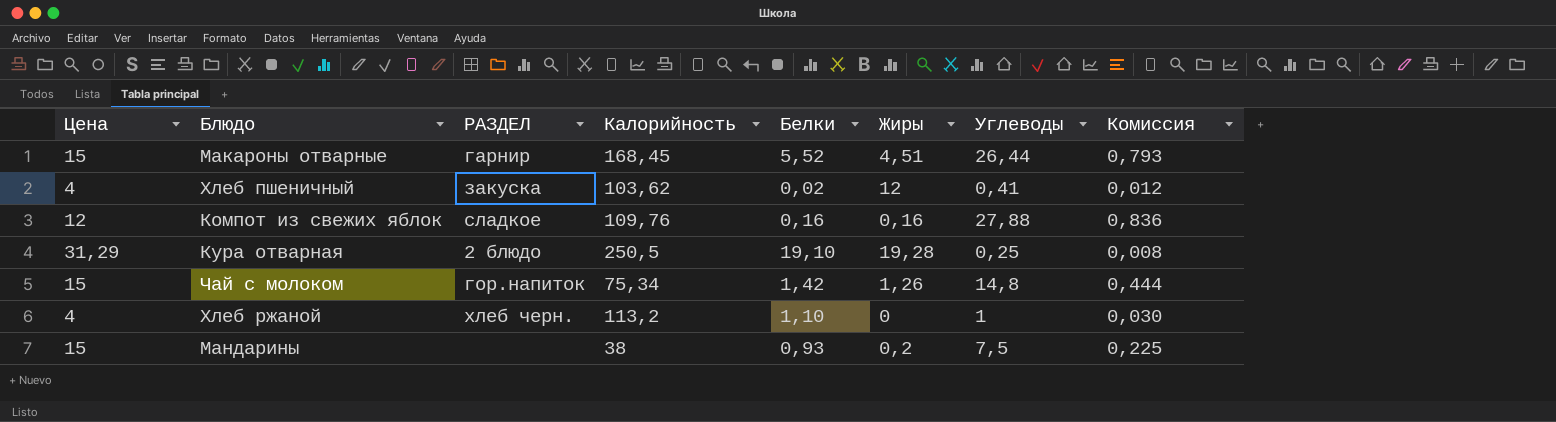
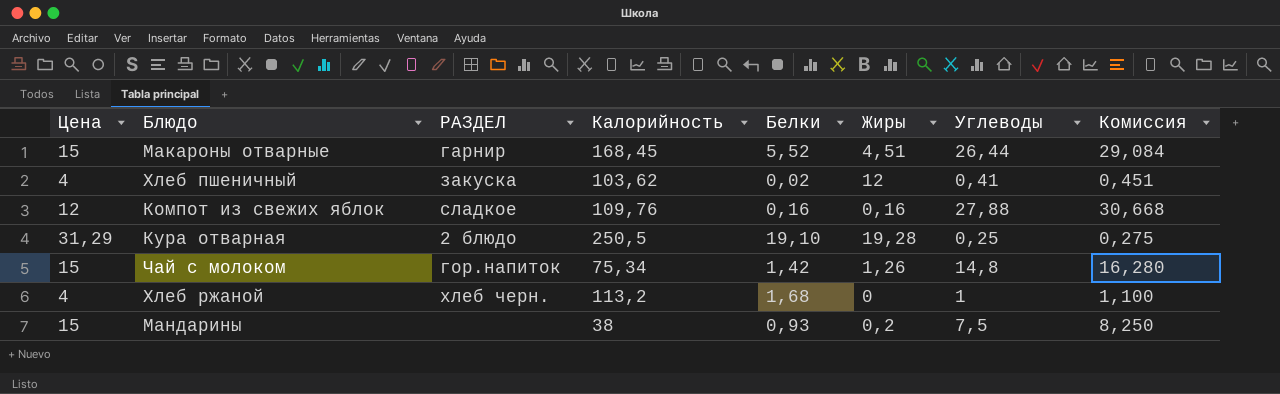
column Комиссия | formula: [Углеводы] * 0,03 -> [Углеводы] * 1,1
Хлеб ржаной | Белки: 1,10 -> 1,68

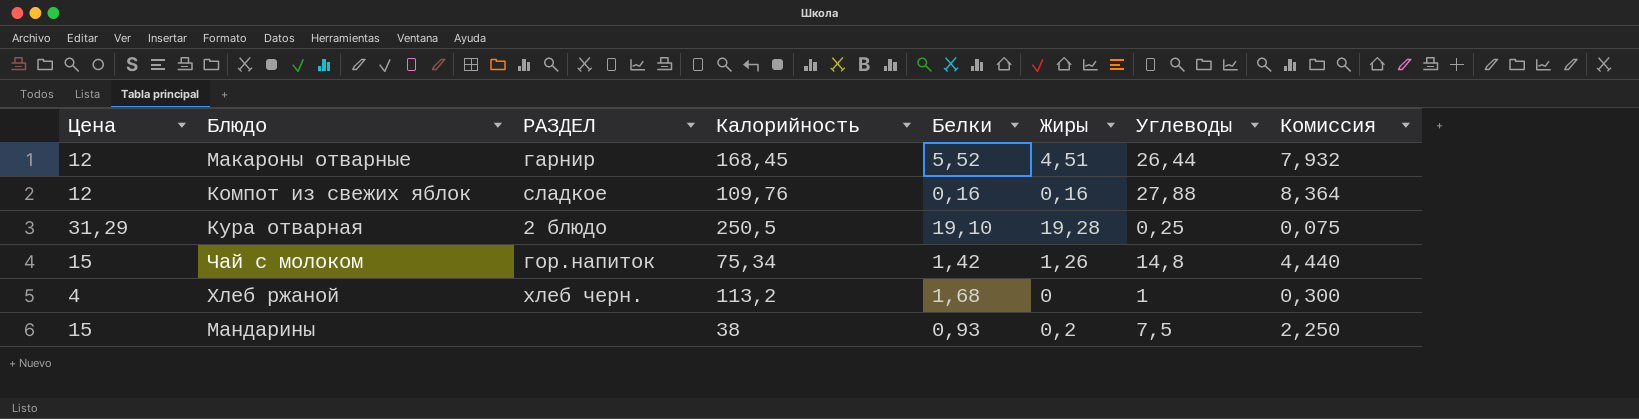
column Комиссия | formula: [Углеводы] * 1,1 -> [Углеводы] * 0,3
row Хлеб пшеничный: 4 | закуска | 103,62 | 0,02 | 12 | 0,41 | 0,451 -> none
Макароны отварные | Цена: 15 -> 12

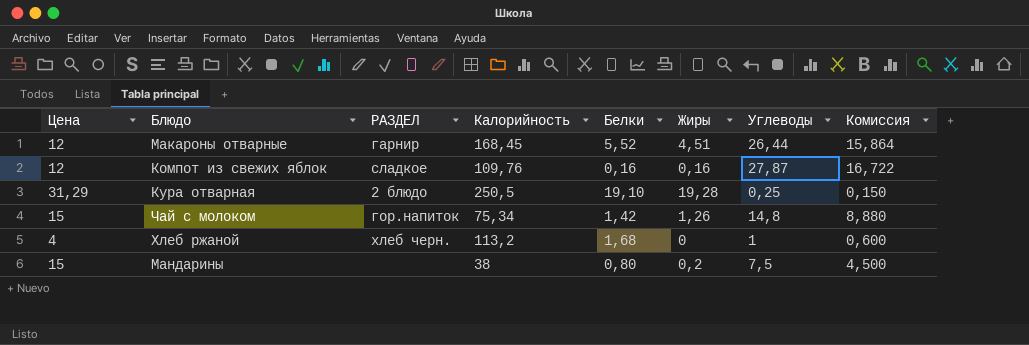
column Комиссия | formula: [Углеводы] * 0,3 -> [Углеводы] * 0,6
Компот из свежих яблок | Углеводы: 27,88 -> 27,87
Мандарины | Белки: 0,93 -> 0,80

